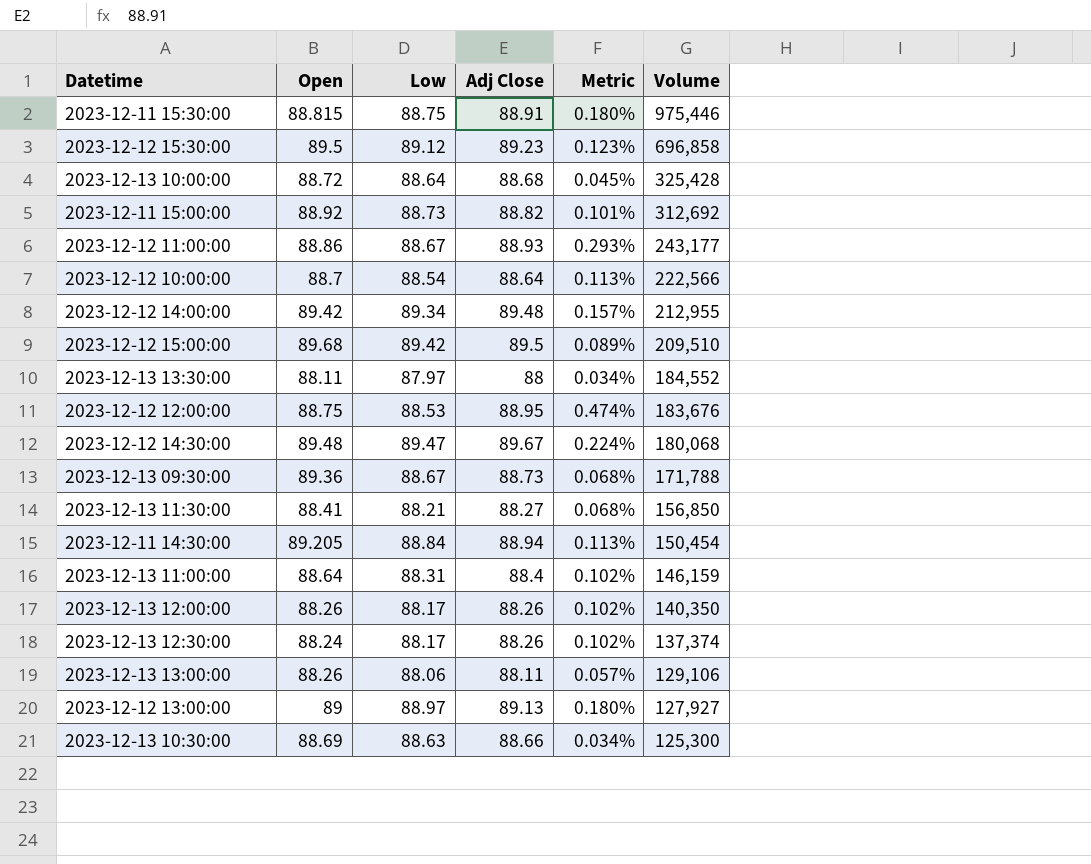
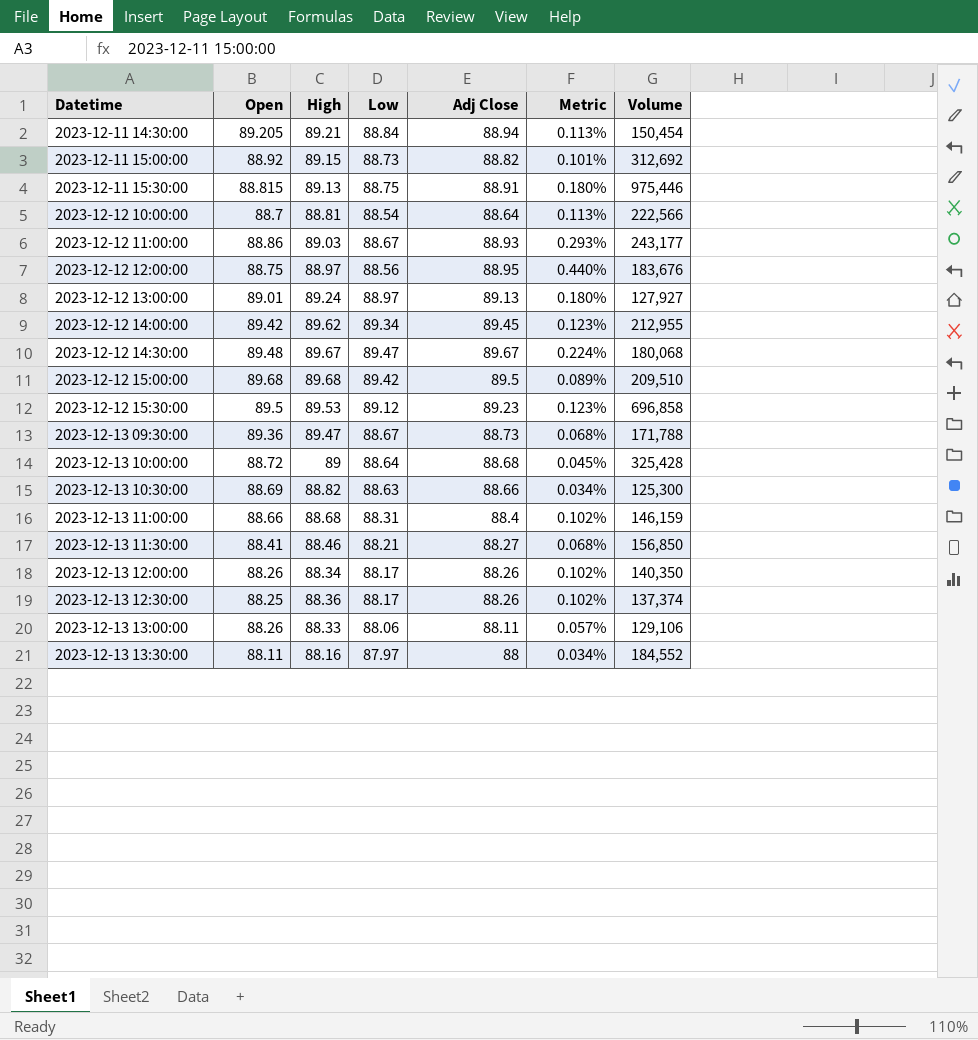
row order: Volume descending -> Datetime ascending
column High | position: none -> 3
2023-12-12 12:00:00 | Low: 88.53 -> 88.56
2023-12-12 12:00:00 | Metric: 0.474% -> 0.440%
2023-12-12 13:00:00 | Open: 89 -> 89.01
2023-12-12 14:00:00 | Adj Close: 89.48 -> 89.45
2023-12-12 14:00:00 | Metric: 0.157% -> 0.123%
2023-12-13 11:00:00 | Open: 88.64 -> 88.66
2023-12-13 12:30:00 | Open: 88.24 -> 88.25

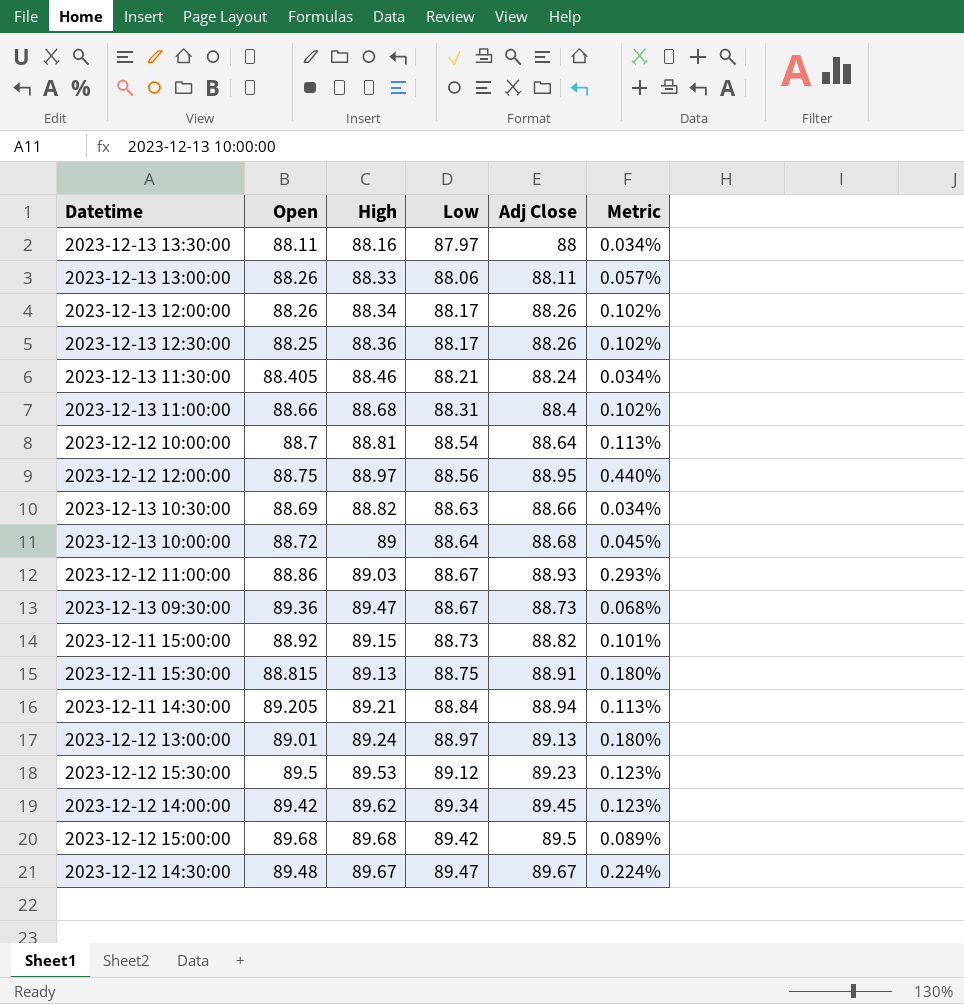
row order: Datetime ascending -> Low ascending
column Volume | position: 7 -> none
2023-12-13 11:30:00 | Open: 88.41 -> 88.405
2023-12-13 11:30:00 | Adj Close: 88.27 -> 88.24
2023-12-13 11:30:00 | Metric: 0.068% -> 0.034%

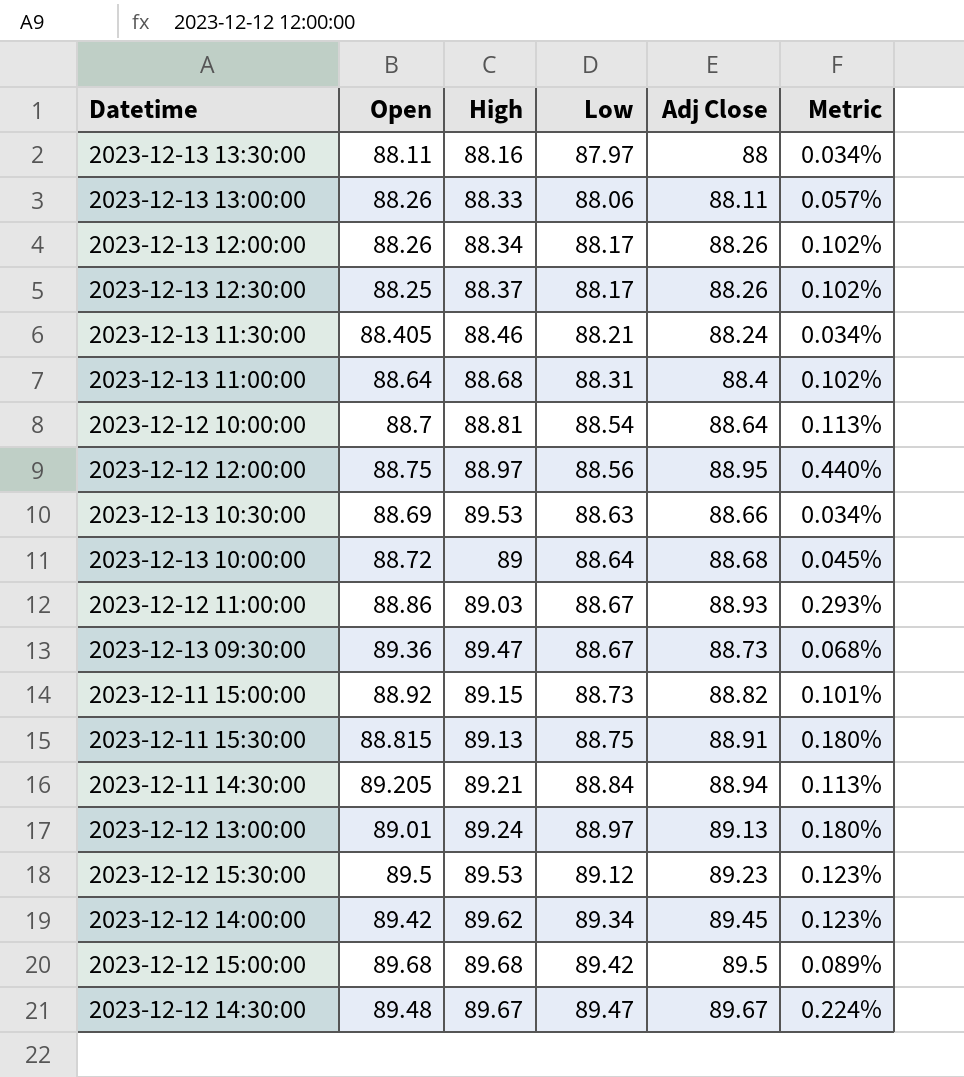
2023-12-13 12:30:00 | High: 88.36 -> 88.37
2023-12-13 11:00:00 | Open: 88.66 -> 88.64
2023-12-13 10:30:00 | High: 88.82 -> 89.53

